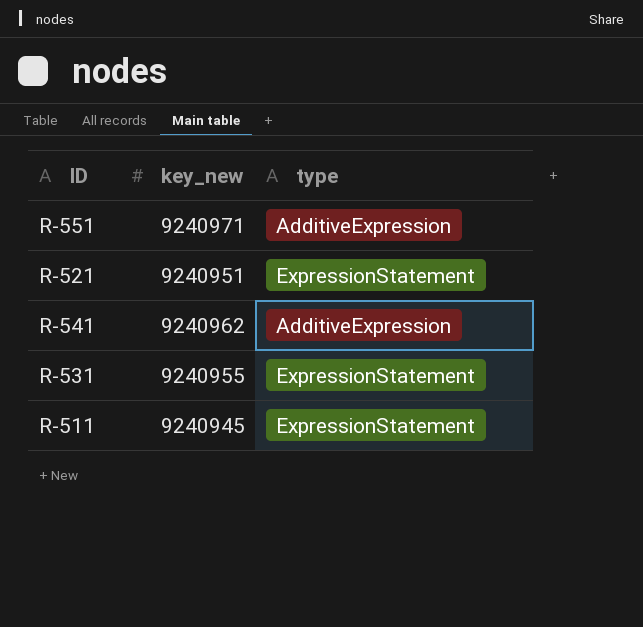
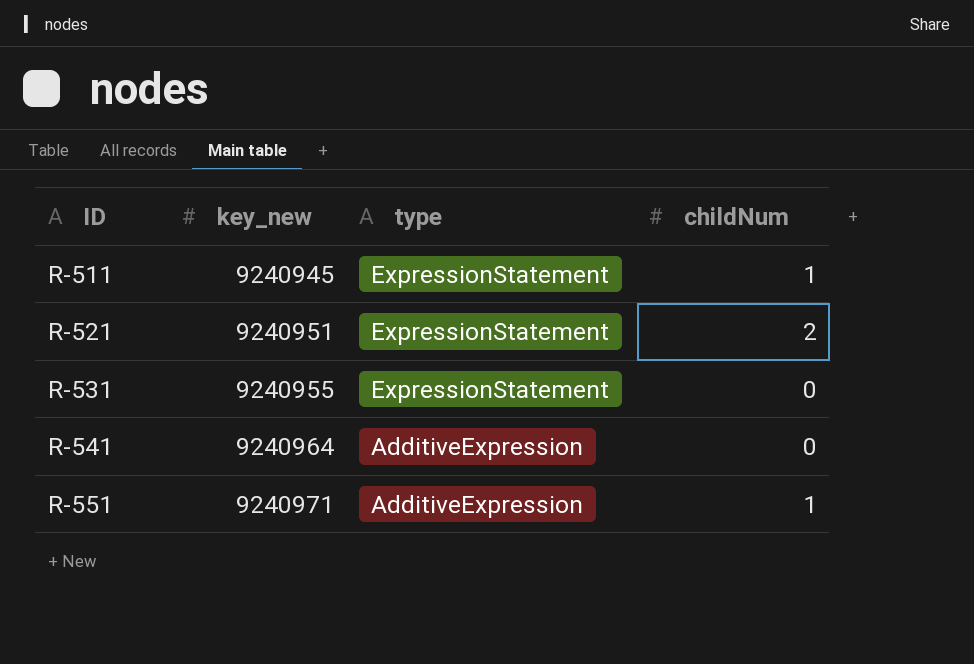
row order: none -> ID ascending
column childNum | position: none -> 4
R-541 | key_new: 9240962 -> 9240964

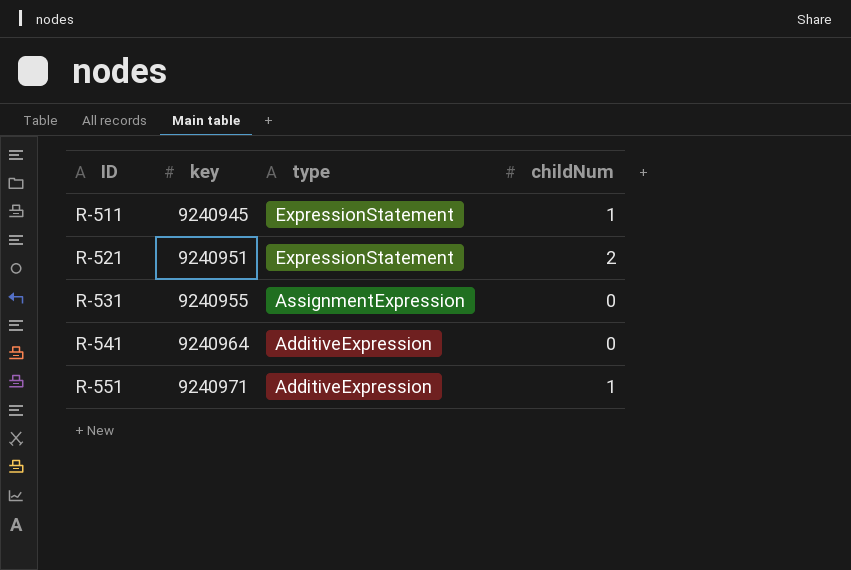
column name: key_new -> key
R-531 | type: ExpressionStatement -> AssignmentExpression

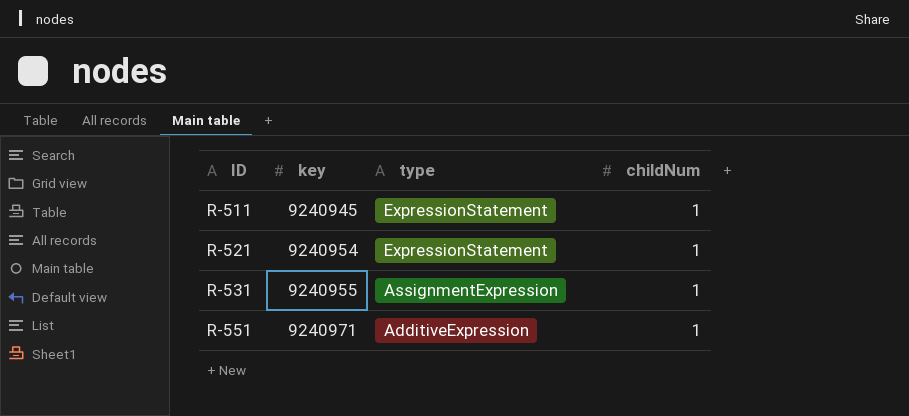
row R-541: 9240964 | AdditiveExpression | 0 -> none
R-521 | key: 9240951 -> 9240954
R-521 | childNum: 2 -> 1
R-531 | childNum: 0 -> 1

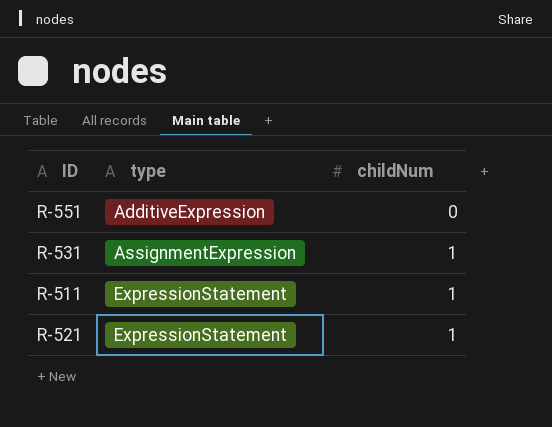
row order: ID ascending -> type ascending
column key | position: 2 -> none
R-551 | childNum: 1 -> 0

